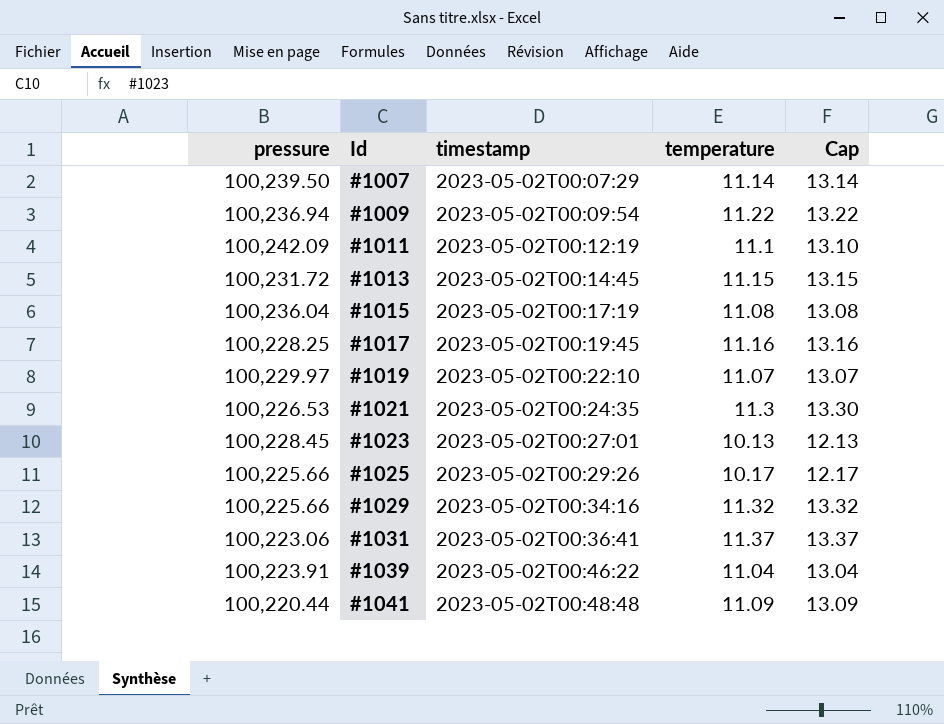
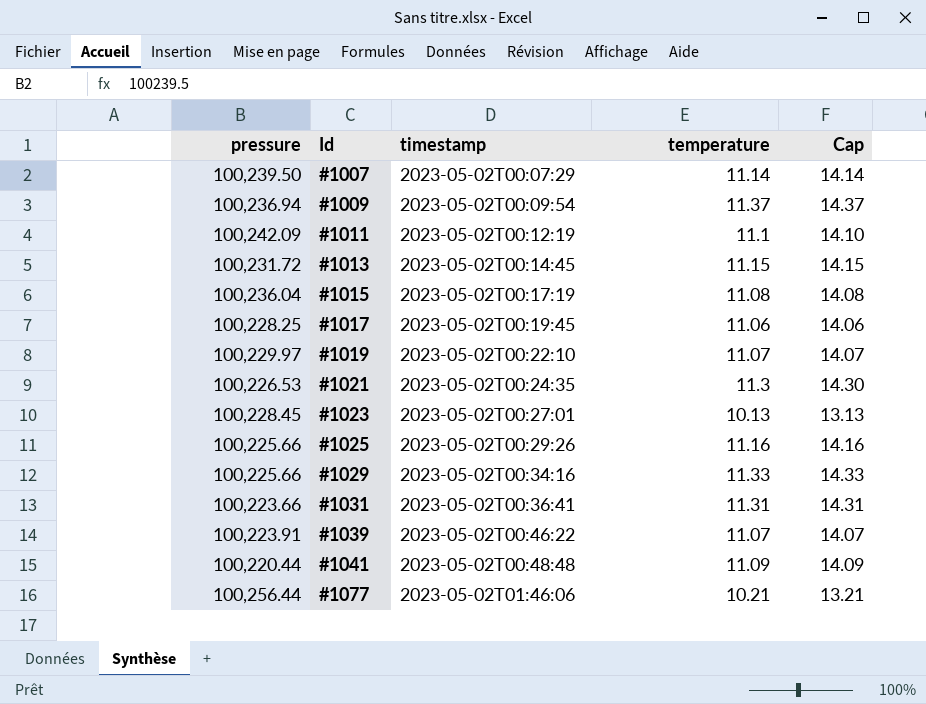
column Cap | formula: [temperature] + 2 -> [temperature] + 3
#1009 | temperature: 11.22 -> 11.37
#1017 | temperature: 11.16 -> 11.06
#1025 | temperature: 10.17 -> 11.16
#1029 | temperature: 11.32 -> 11.33
#1031 | pressure: 100,223.06 -> 100,223.66
#1031 | temperature: 11.37 -> 11.31
#1039 | temperature: 11.04 -> 11.07
row #1077: none -> 100,256.44 | 2023-05-02T01:46:06 | 10.21 | 13.21

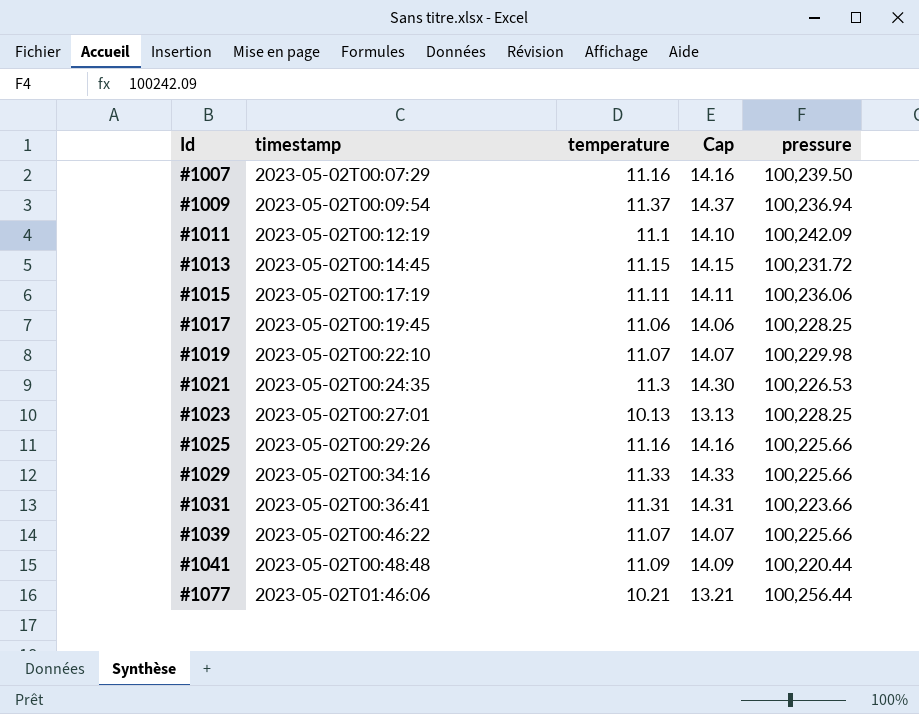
column pressure | position: 1 -> 5
#1007 | temperature: 11.14 -> 11.16
#1007 | Cap: 14.14 -> 14.16
#1015 | temperature: 11.08 -> 11.11
#1015 | Cap: 14.08 -> 14.11
#1015 | pressure: 100,236.04 -> 100,236.06
#1019 | pressure: 100,229.97 -> 100,229.98
#1023 | pressure: 100,228.45 -> 100,228.25
#1039 | pressure: 100,223.91 -> 100,225.66

